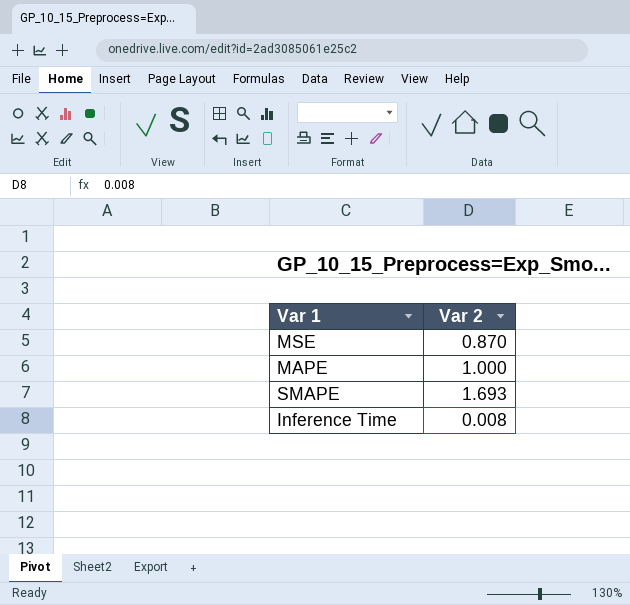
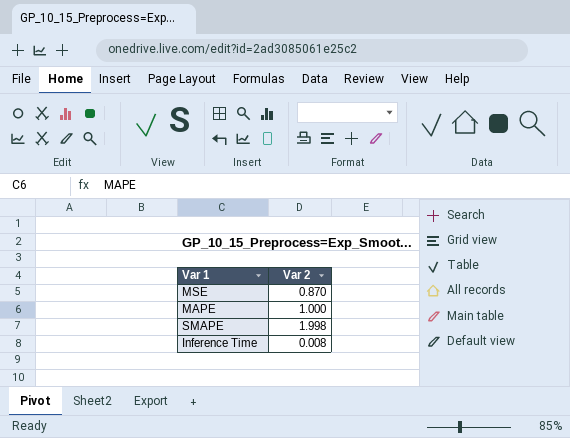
SMAPE | Var 2: 1.693 -> 1.998

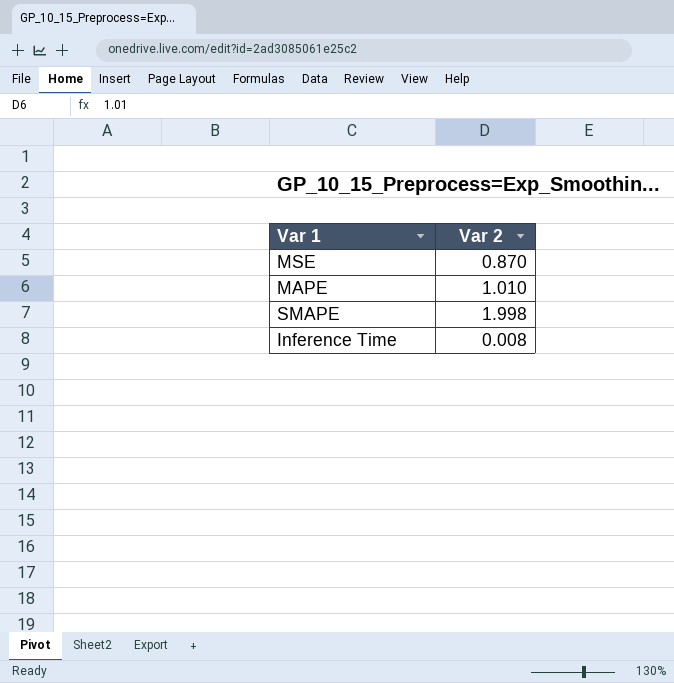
MAPE | Var 2: 1.000 -> 1.010

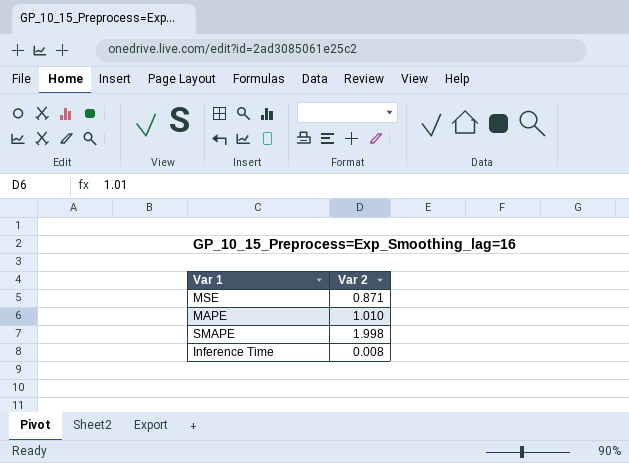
MSE | Var 2: 0.870 -> 0.871

